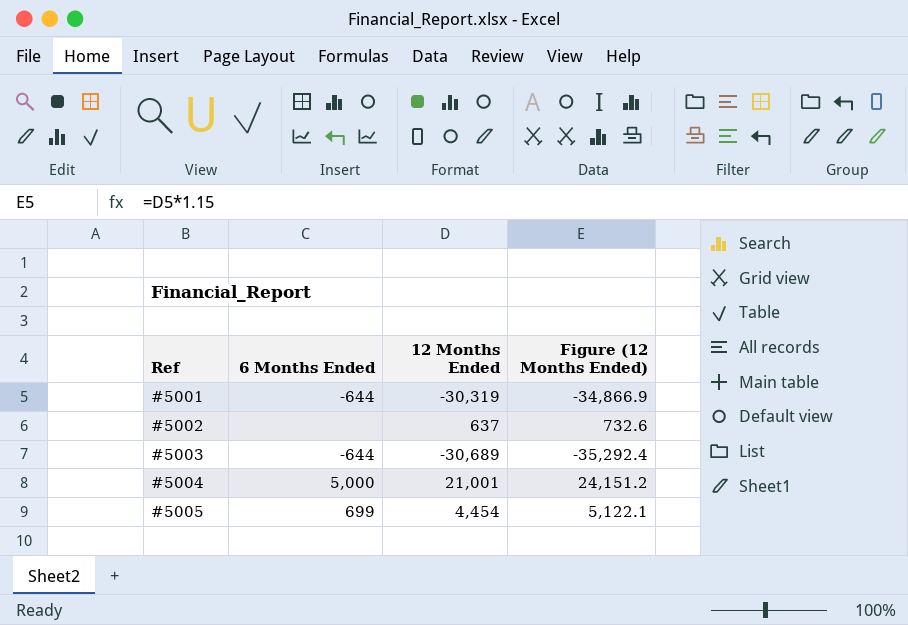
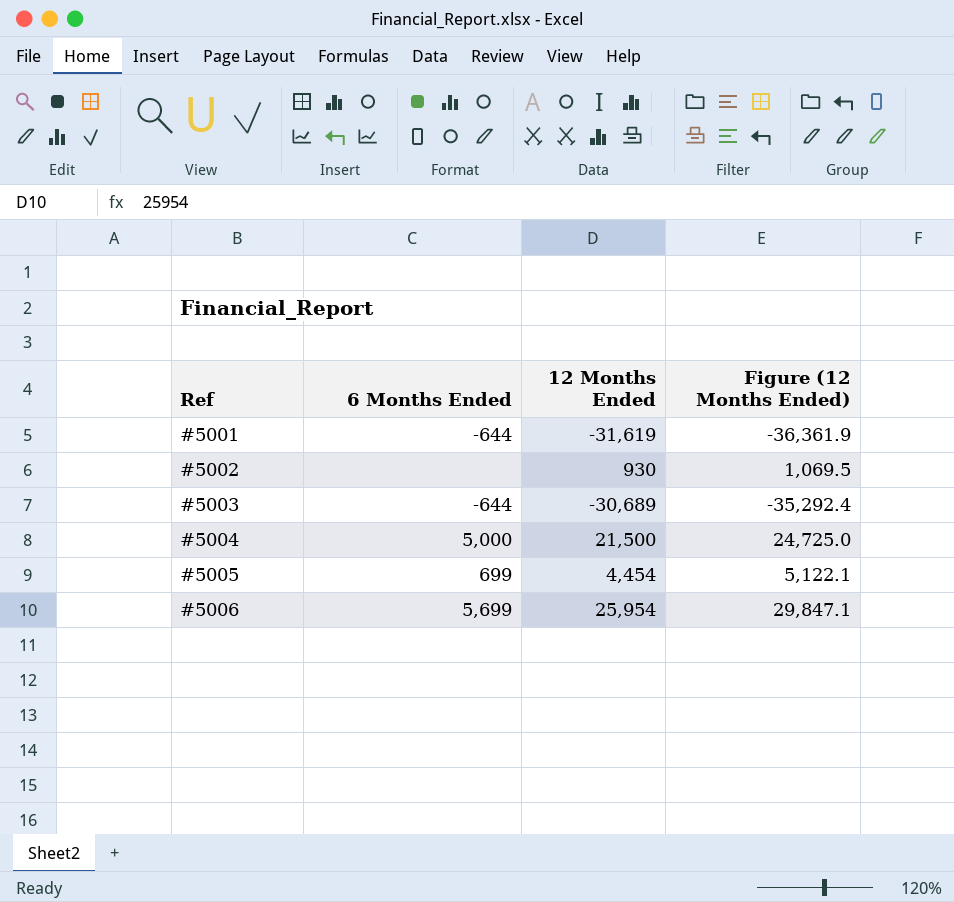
#5001 | 12 Months Ended: -30,319 -> -31,619
#5001 | Figure (12 Months Ended): -34,866.9 -> -36,361.9
#5002 | 12 Months Ended: 637 -> 930
#5002 | Figure (12 Months Ended): 732.6 -> 1,069.5
#5004 | 12 Months Ended: 21,001 -> 21,500
#5004 | Figure (12 Months Ended): 24,151.2 -> 24,725.0
row #5006: none -> 5,699 | 25,954 | 29,847.1

